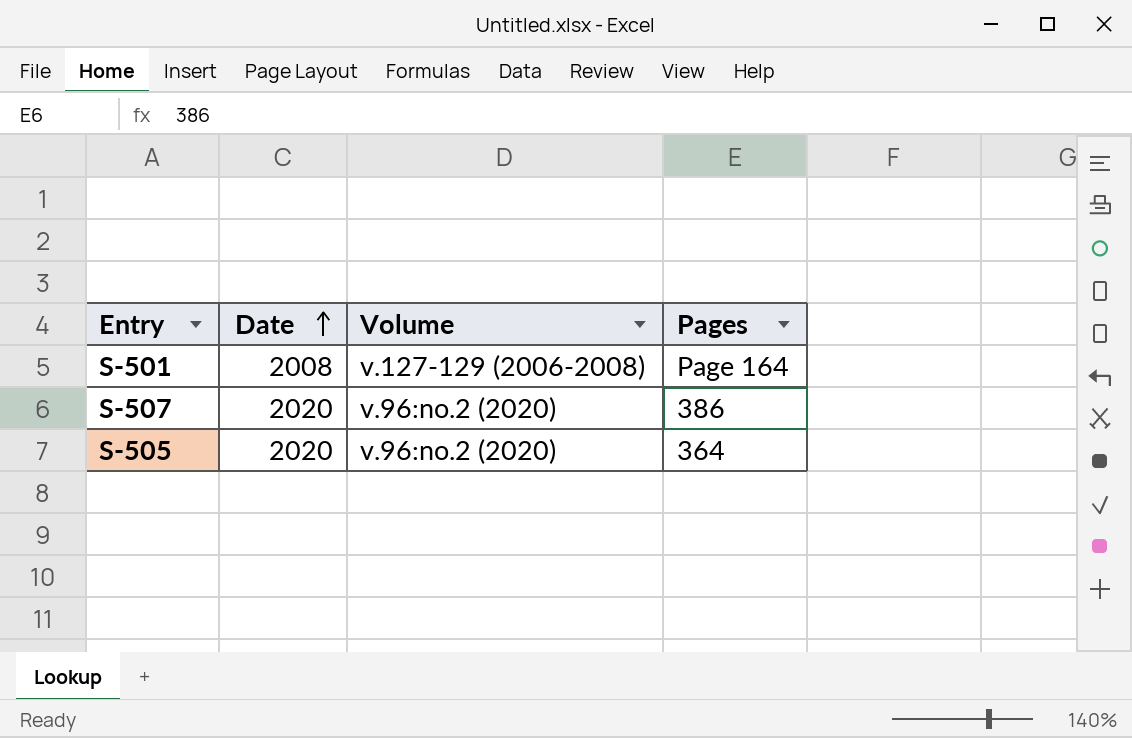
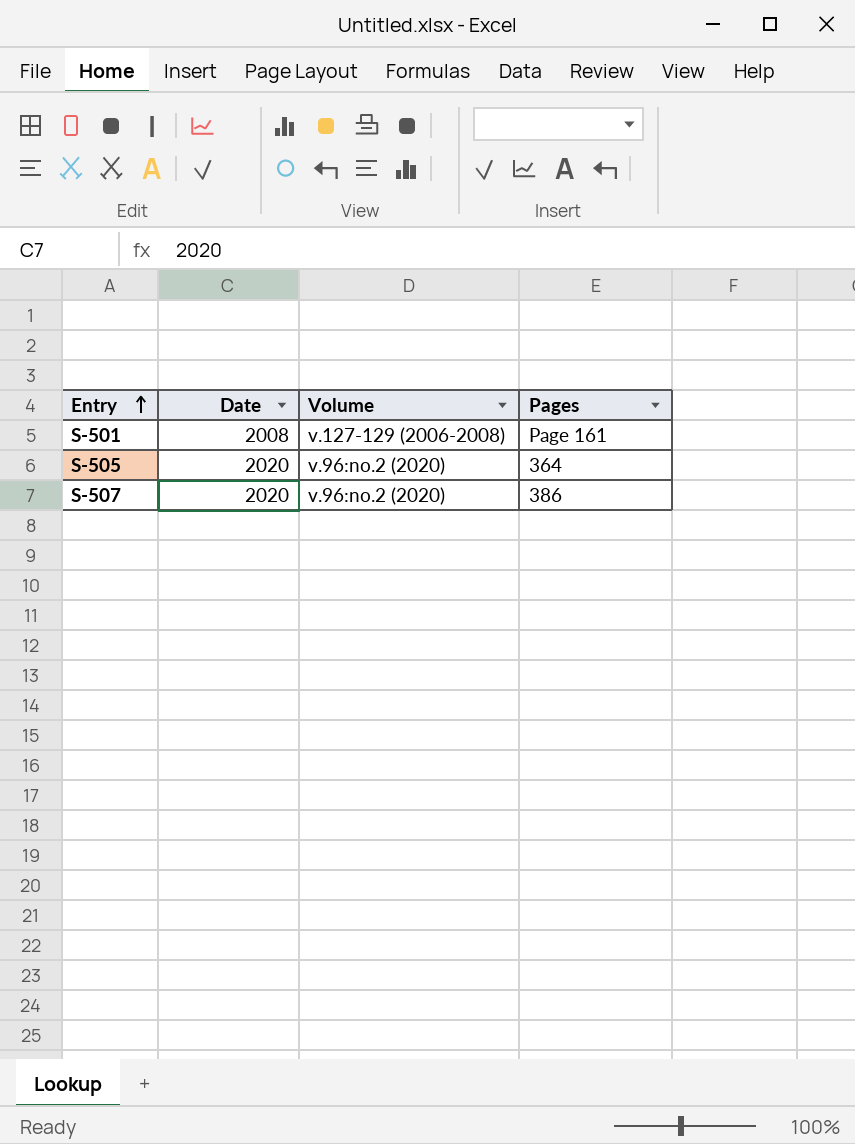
row order: Date ascending -> Entry ascending
S-501 | Pages: Page 164 -> Page 161

